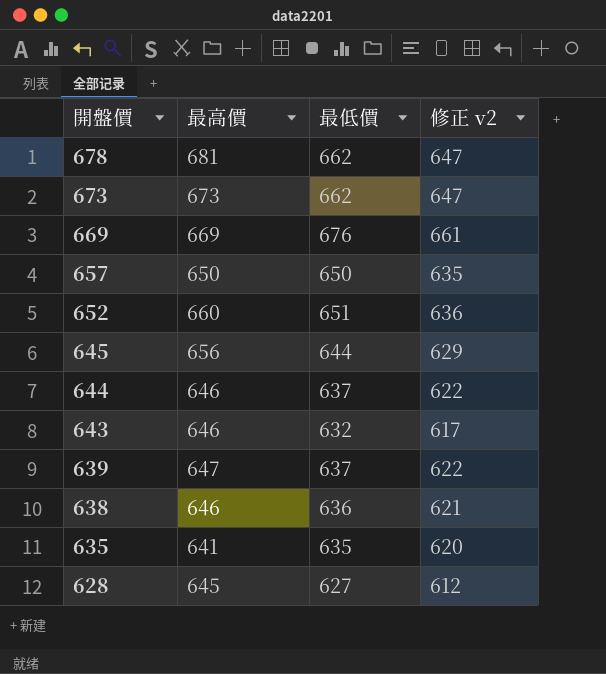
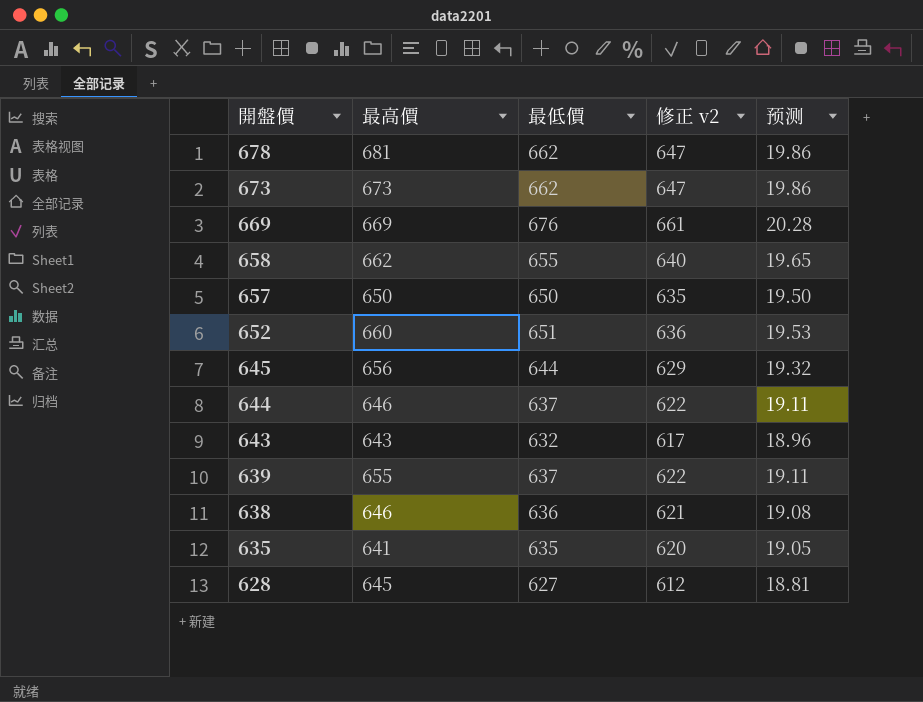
column 预测 | formula: none -> [最低價] * 0.03
row 658: none -> 662 | 655 | 640 | 19.65
643 | 最高價: 646 -> 643
639 | 最高價: 647 -> 655

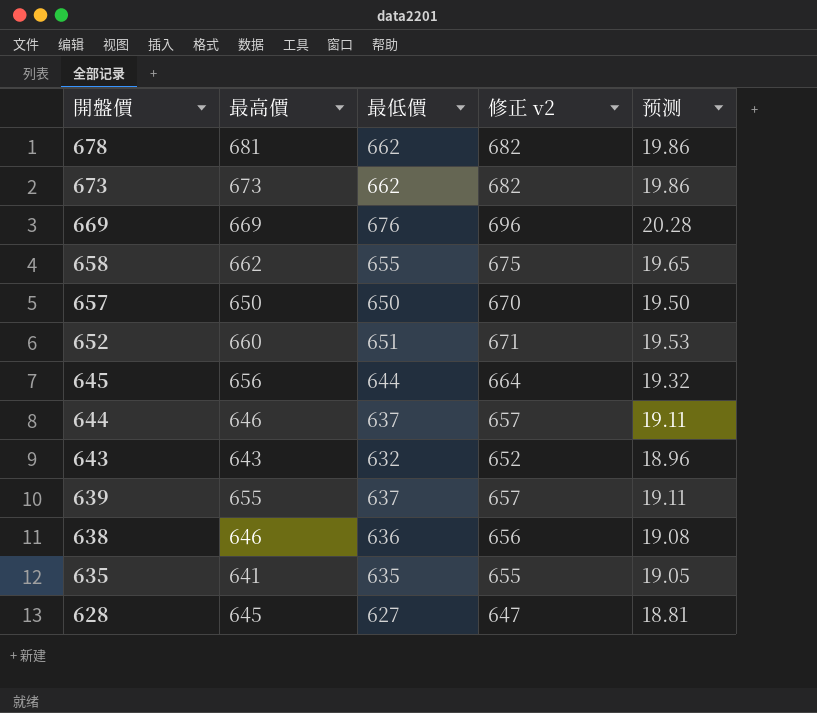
column 修正 v2 | formula: [最低價] - 15 -> [最低價] + 20

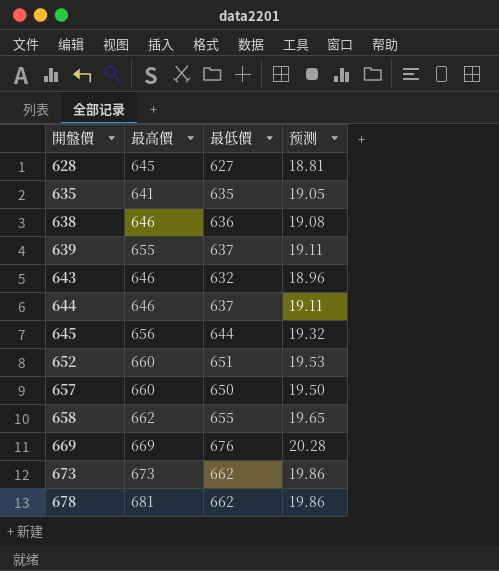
row order: 開盤價 descending -> 開盤價 ascending
column 修正 v2 | formula: [最低價] + 20 -> none
643 | 最高價: 643 -> 646
657 | 最高價: 650 -> 660

